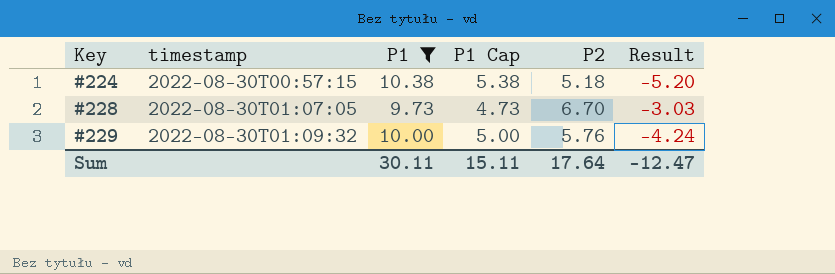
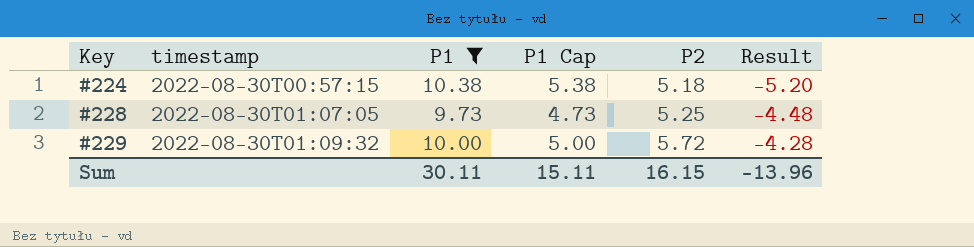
#228 | P2: 6.70 -> 5.25
#228 | Result: -3.03 -> -4.48
#229 | P2: 5.76 -> 5.72
#229 | Result: -4.24 -> -4.28
Sum | P2: 17.64 -> 16.15
Sum | Result: -12.47 -> -13.96

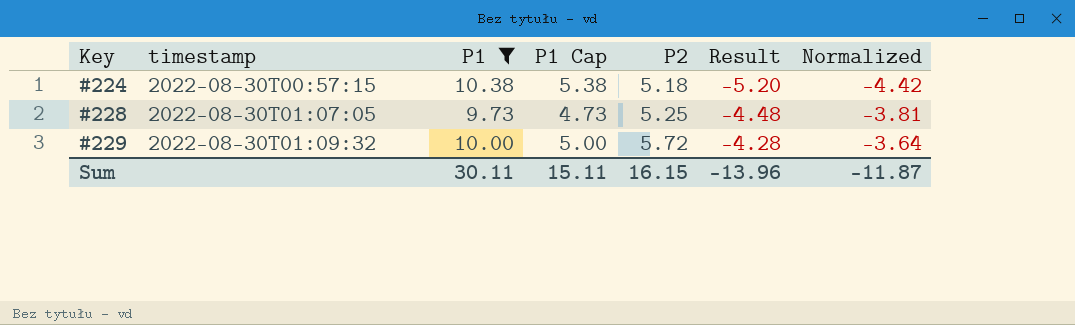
column Normalized | formula: none -> [Result] * 0.85

